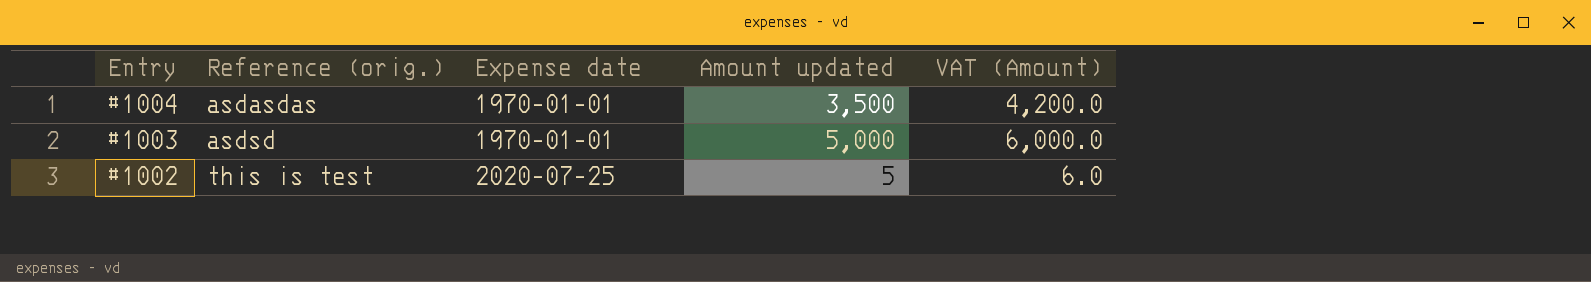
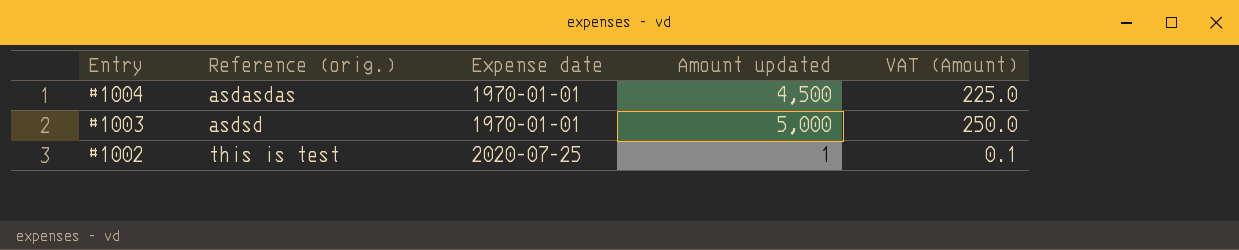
column VAT (Amount) | formula: [Amount updated] * 1.2 -> [Amount updated] * 0.05
#1004 | Amount updated: 3,500 -> 4,500
#1002 | Amount updated: 5 -> 1

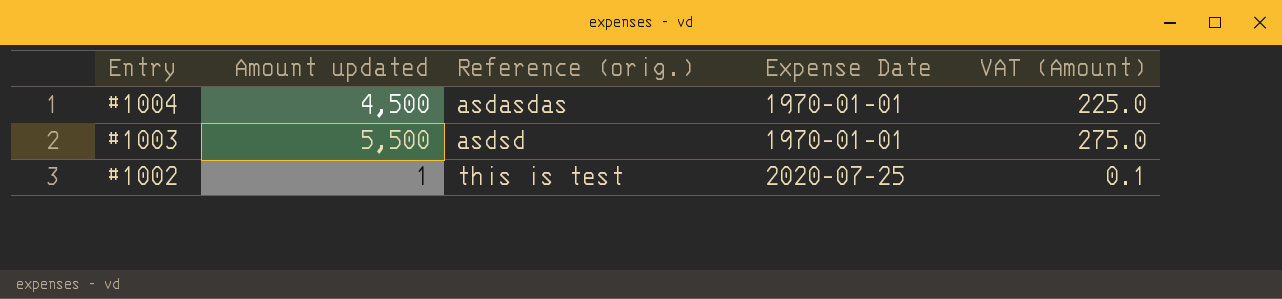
column Amount updated | position: 4 -> 2
column name: Expense date -> Expense Date
#1003 | Amount updated: 5,000 -> 5,500
#1003 | VAT (Amount): 250.0 -> 275.0

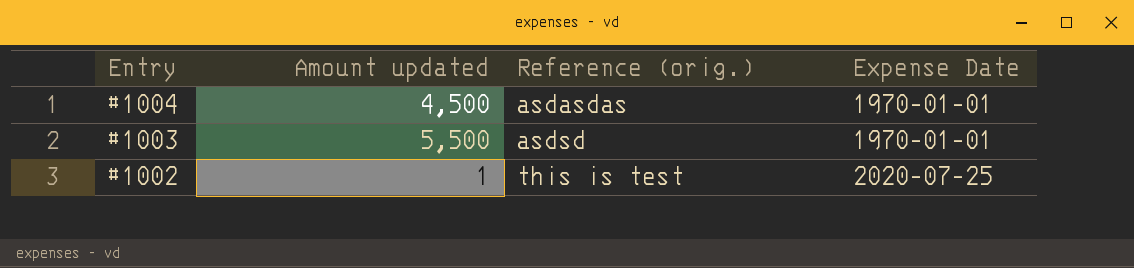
column VAT (Amount) | formula: [Amount updated] * 0.05 -> none

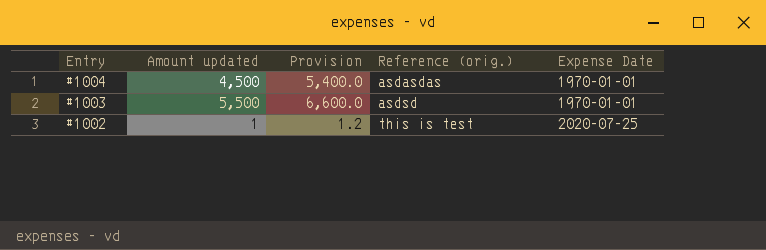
column Provision | formula: none -> [Amount updated] * 1.2

